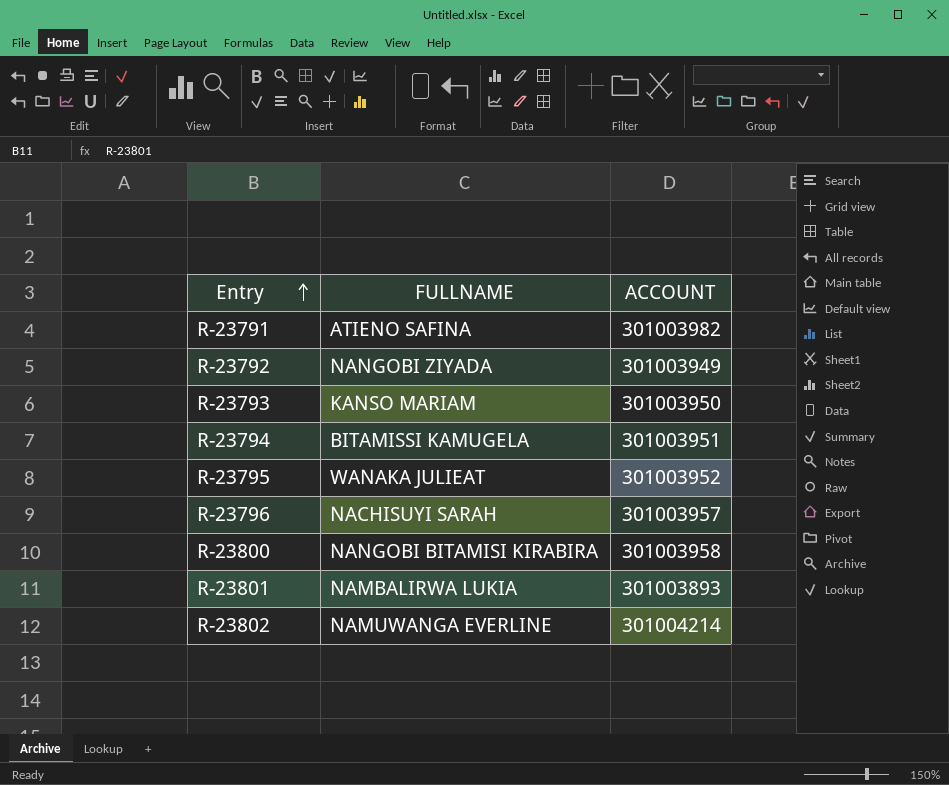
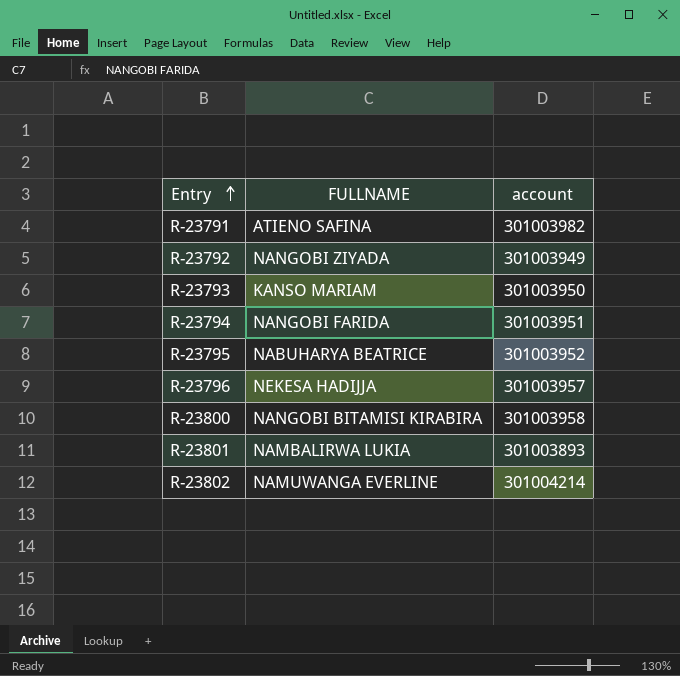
column name: ACCOUNT -> account
R-23794 | FULLNAME: BITAMISSI KAMUGELA -> NANGOBI FARIDA
R-23795 | FULLNAME: WANAKA JULIEAT -> NABUHARYA BEATRICE
R-23796 | FULLNAME: NACHISUYI SARAH -> NEKESA HADIJJA

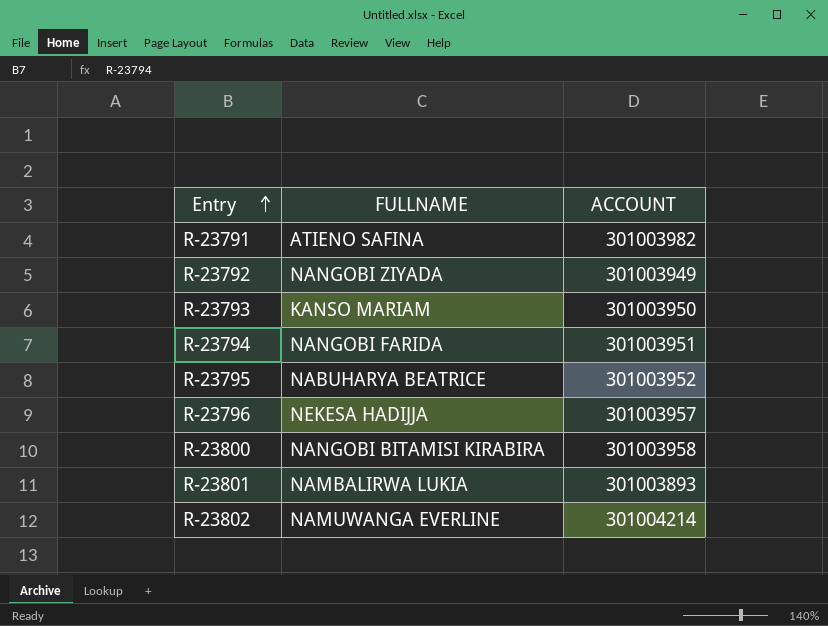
column name: account -> ACCOUNT

